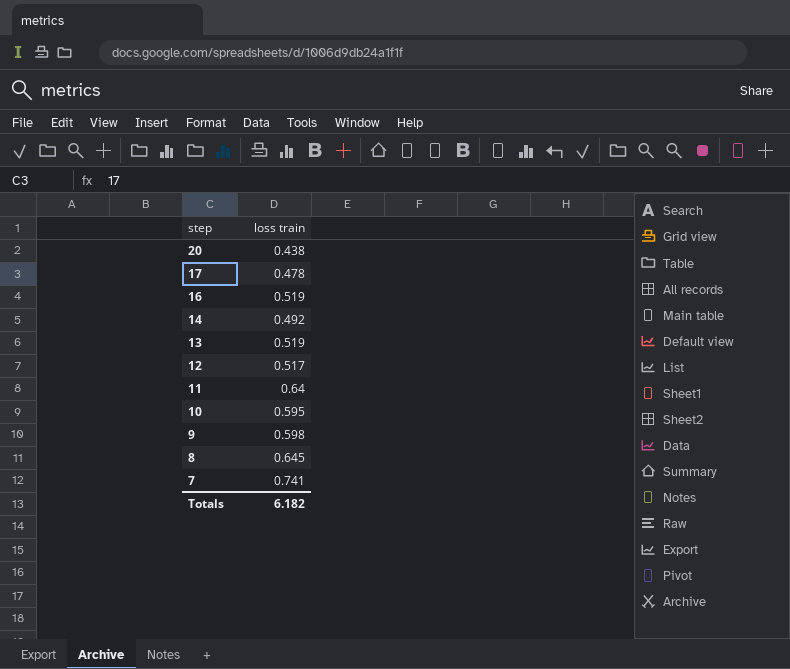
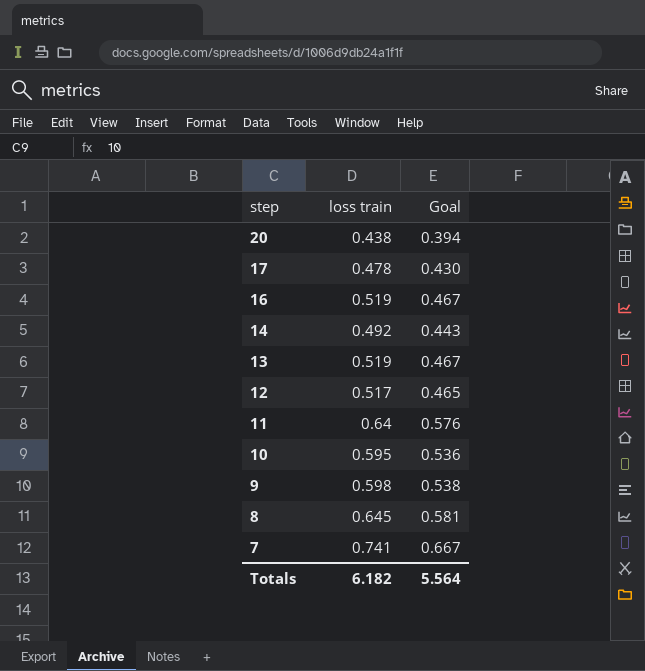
column Goal | formula: none -> [loss train] * 0.9

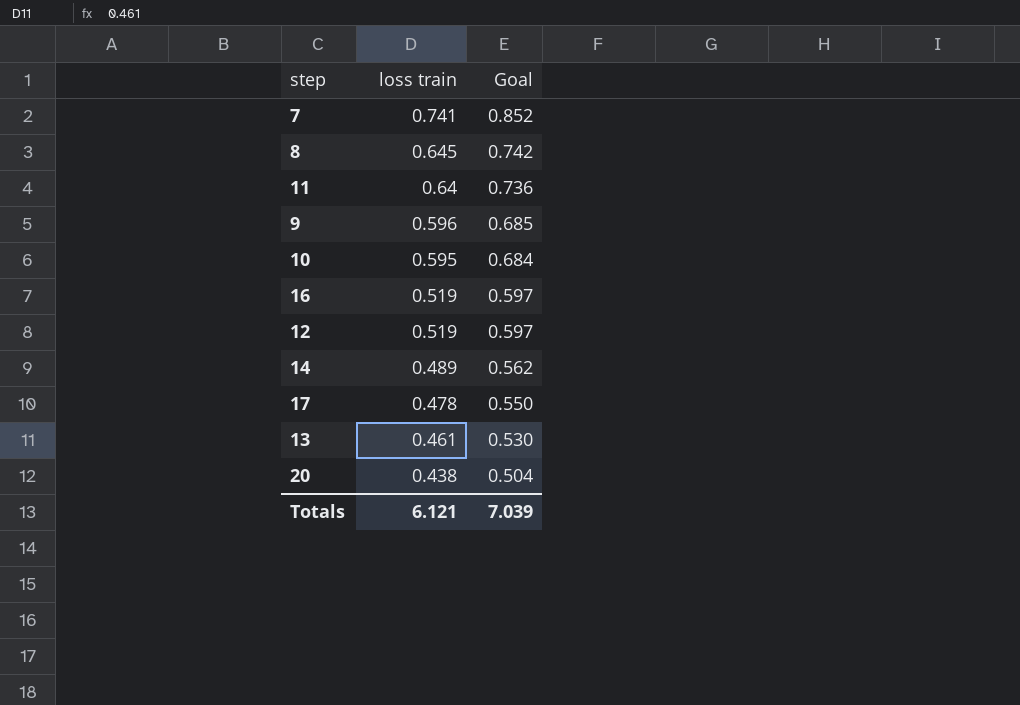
row order: step descending -> loss train descending
column Goal | formula: [loss train] * 0.9 -> [loss train] * 1.15
9 | loss train: 0.598 -> 0.596
12 | loss train: 0.517 -> 0.519
14 | loss train: 0.492 -> 0.489
13 | loss train: 0.519 -> 0.461
Totals | loss train: 6.182 -> 6.121
Totals | Goal: 5.564 -> 7.039

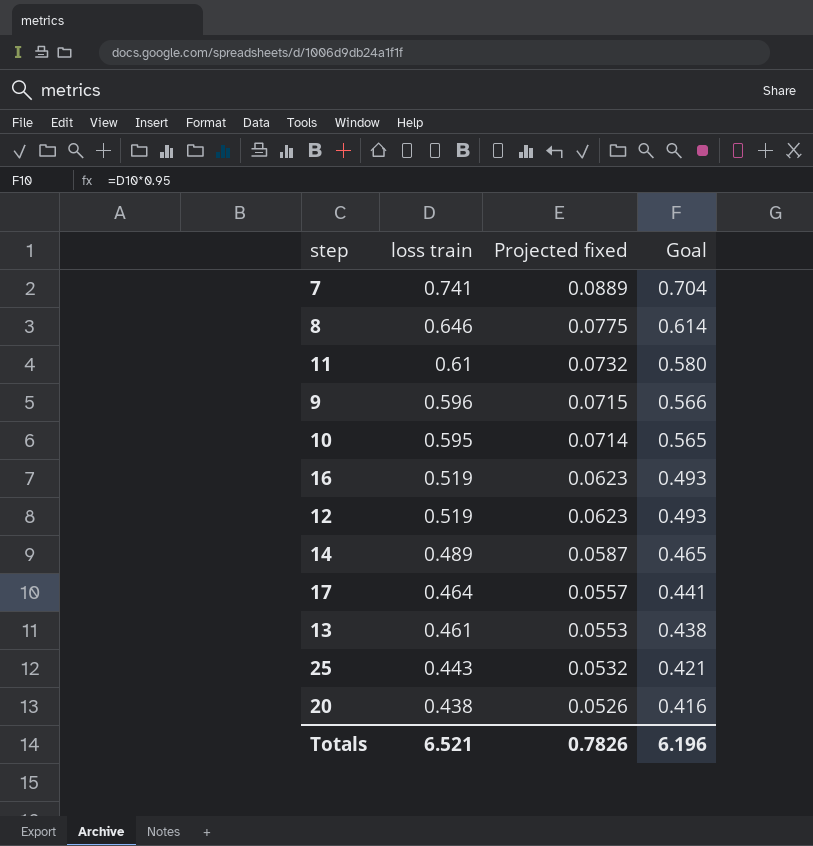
column Projected fixed | formula: none -> [loss train] * 0.12
column Goal | formula: [loss train] * 1.15 -> [loss train] * 0.95
8 | loss train: 0.645 -> 0.646
11 | loss train: 0.64 -> 0.61
17 | loss train: 0.478 -> 0.464
row 25: none -> 0.443 | 0.0532 | 0.421
Totals | loss train: 6.121 -> 6.521
Totals | Goal: 7.039 -> 6.196

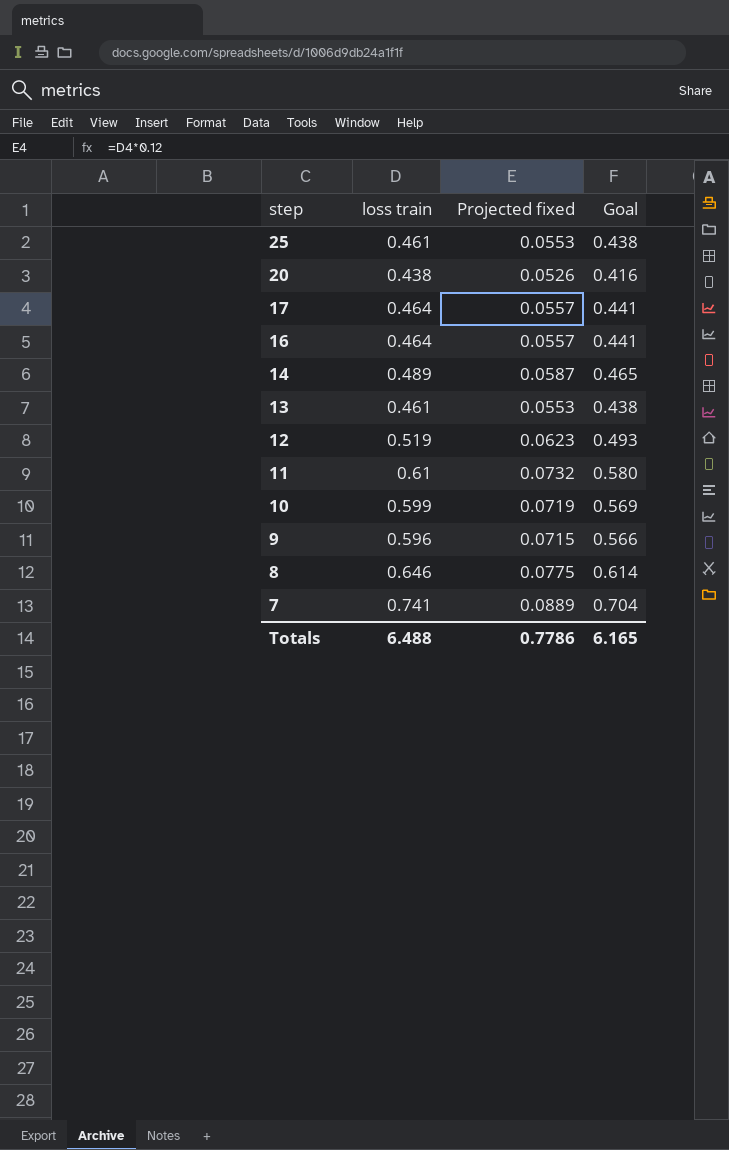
row order: loss train descending -> step descending
25 | loss train: 0.443 -> 0.461
25 | Projected fixed: 0.0532 -> 0.0553
25 | Goal: 0.421 -> 0.438
16 | loss train: 0.519 -> 0.464
16 | Projected fixed: 0.0623 -> 0.0557
16 | Goal: 0.493 -> 0.441
10 | loss train: 0.595 -> 0.599
10 | Projected fixed: 0.0714 -> 0.0719
10 | Goal: 0.565 -> 0.569
Totals | loss train: 6.521 -> 6.488
Totals | Projected fixed: 0.7826 -> 0.7786
Totals | Goal: 6.196 -> 6.165

